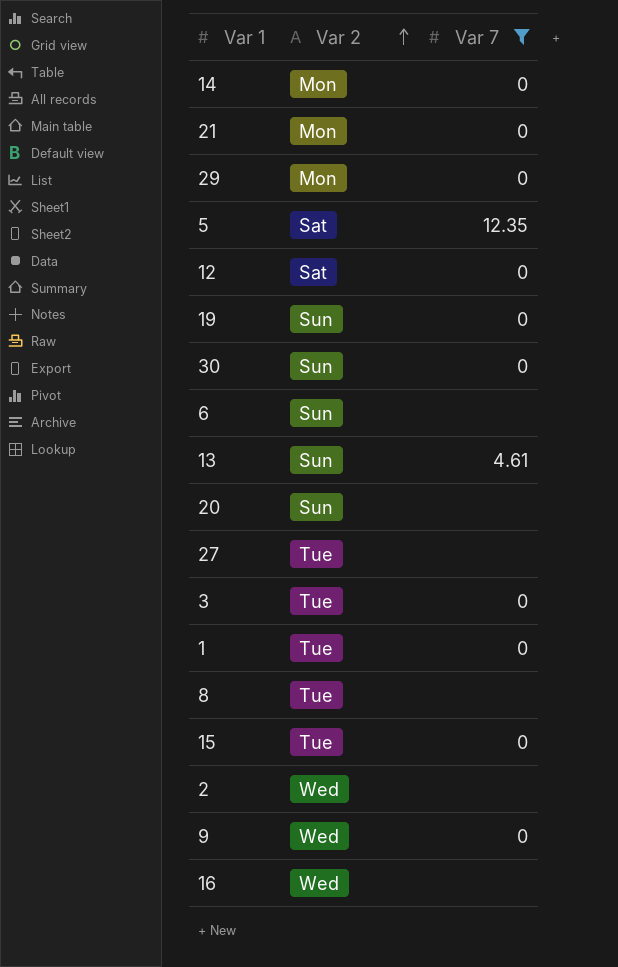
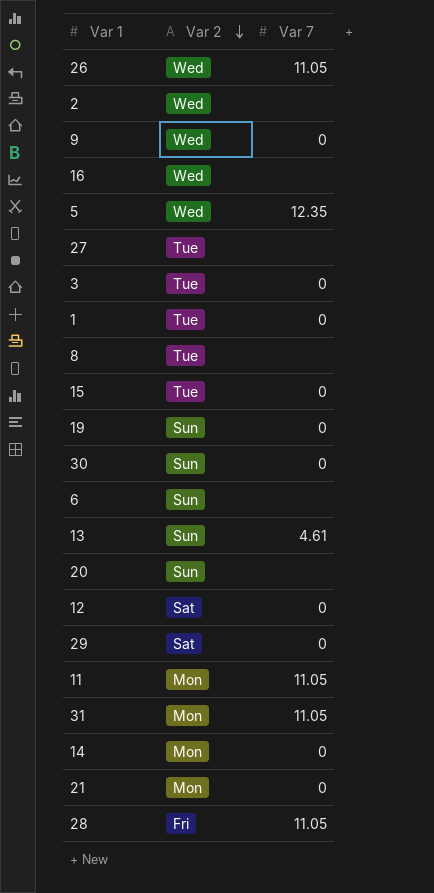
filter: Var 7 != 11.05 -> none
row order: Var 2 ascending -> Var 2 descending
5 | Var 2: Sat -> Wed
29 | Var 2: Mon -> Sat

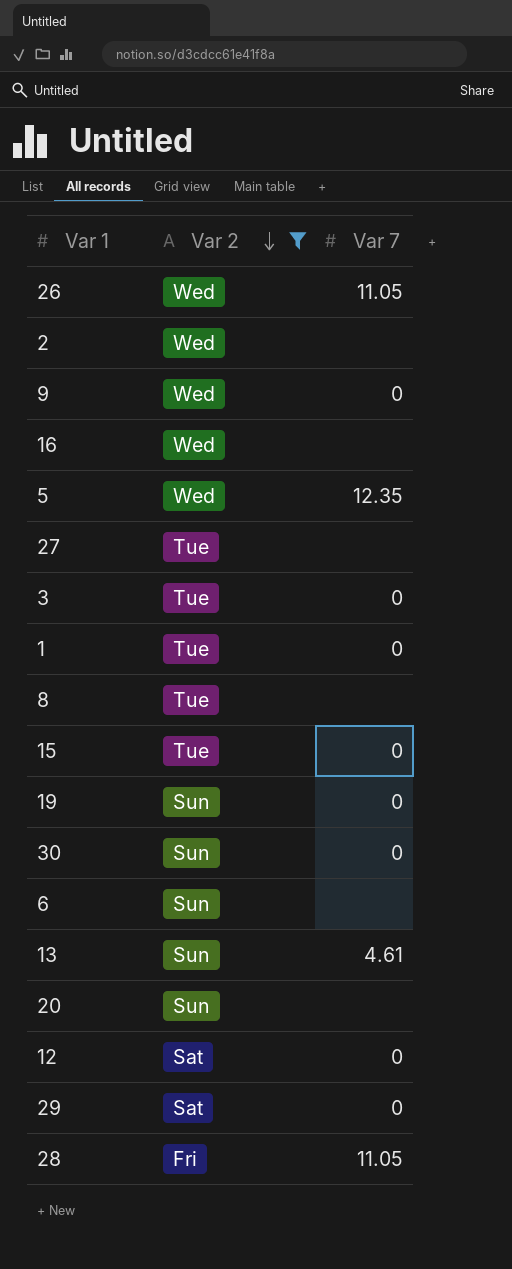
filter: none -> Var 2 != Mon

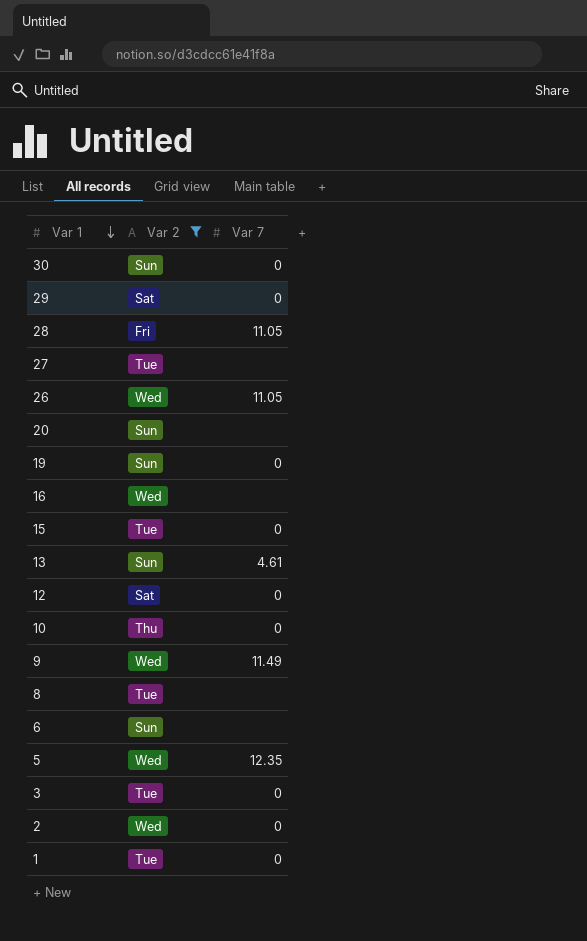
row order: Var 2 descending -> Var 1 descending
row 10: none -> Thu | 0
9 | Var 7: 0 -> 11.49
2 | Var 7: none -> 0

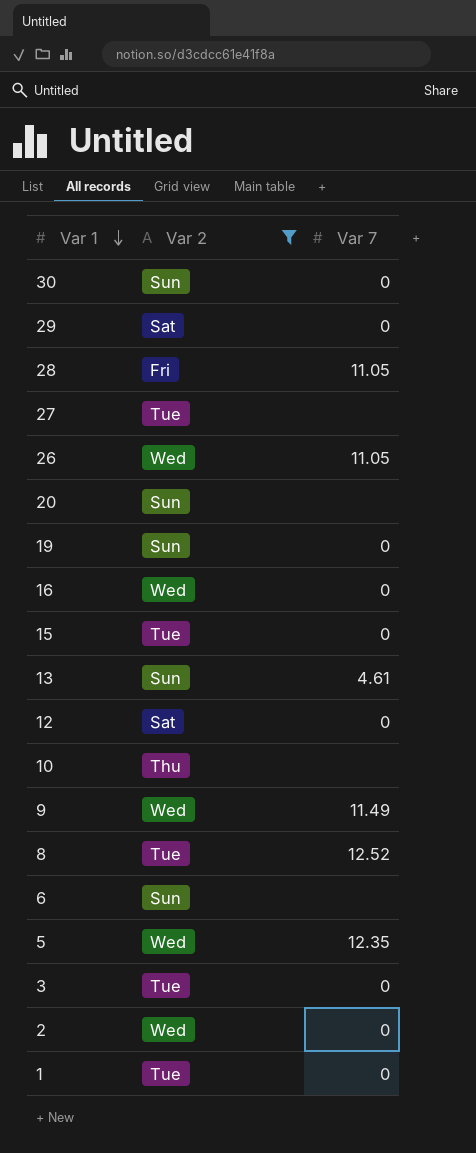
16 | Var 7: none -> 0
10 | Var 7: 0 -> none
8 | Var 7: none -> 12.52

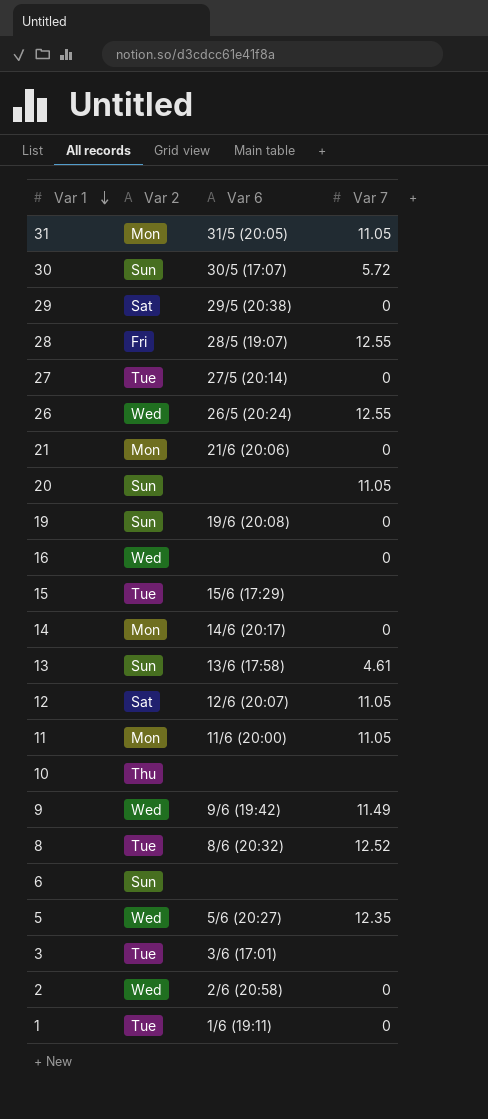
filter: Var 2 != Mon -> none
column Var 6 | position: none -> 3
30 | Var 7: 0 -> 5.72
28 | Var 7: 11.05 -> 12.55
27 | Var 7: none -> 0
26 | Var 7: 11.05 -> 12.55
20 | Var 7: none -> 11.05
15 | Var 7: 0 -> none
12 | Var 7: 0 -> 11.05
3 | Var 7: 0 -> none

